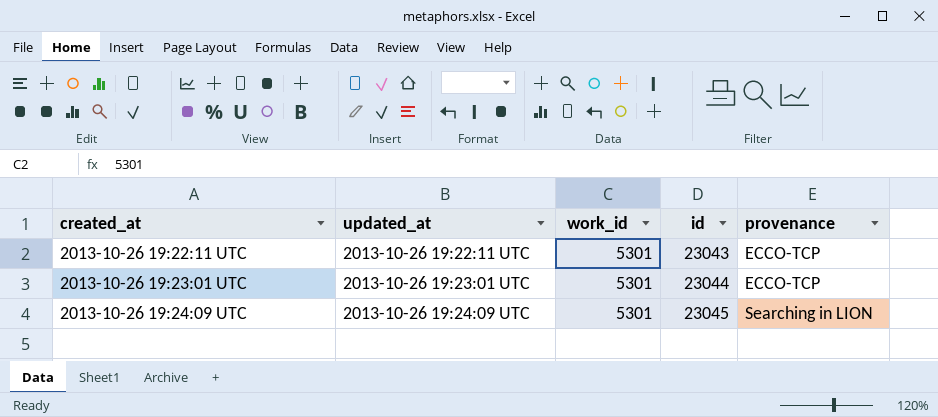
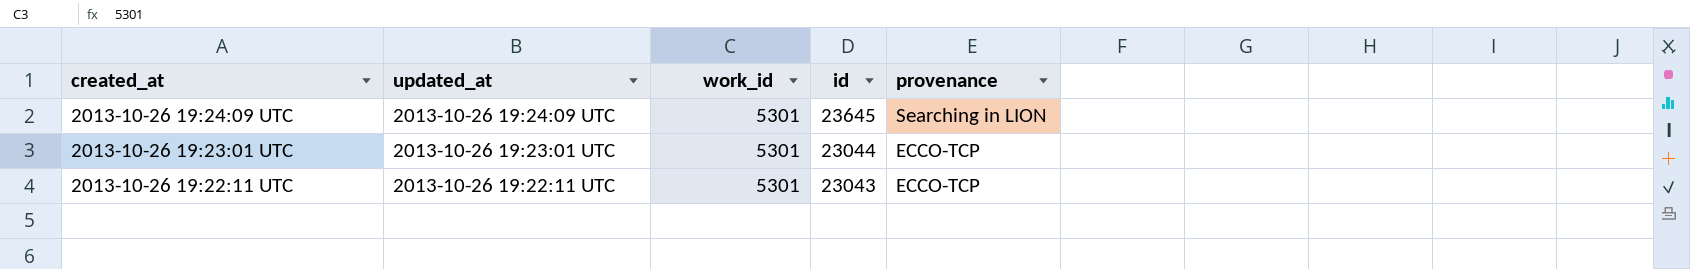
row order: created_at ascending -> created_at descending
2013-10-26 19:24:09 UTC | id: 23045 -> 23645

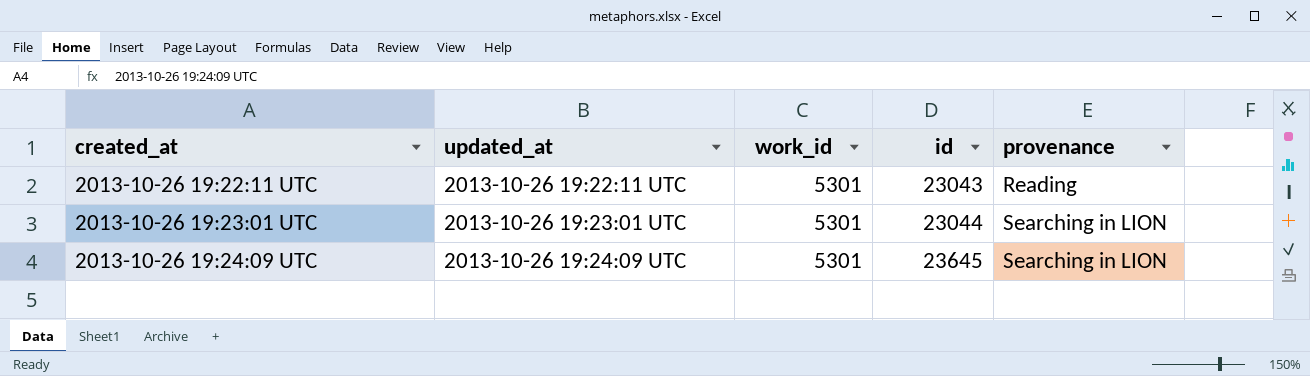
row order: created_at descending -> created_at ascending
2013-10-26 19:22:11 UTC | provenance: ECCO-TCP -> Reading
2013-10-26 19:23:01 UTC | provenance: ECCO-TCP -> Searching in LION

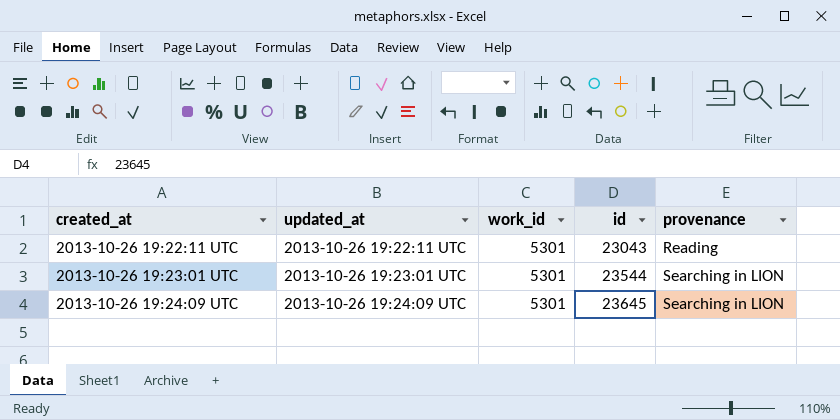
2013-10-26 19:23:01 UTC | id: 23044 -> 23544

